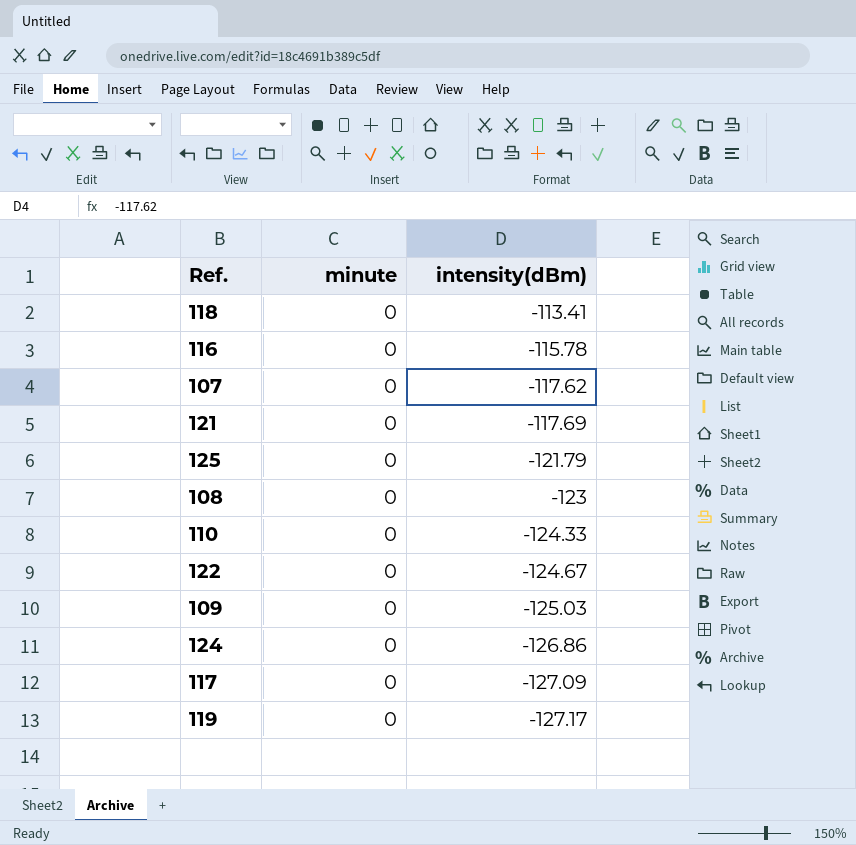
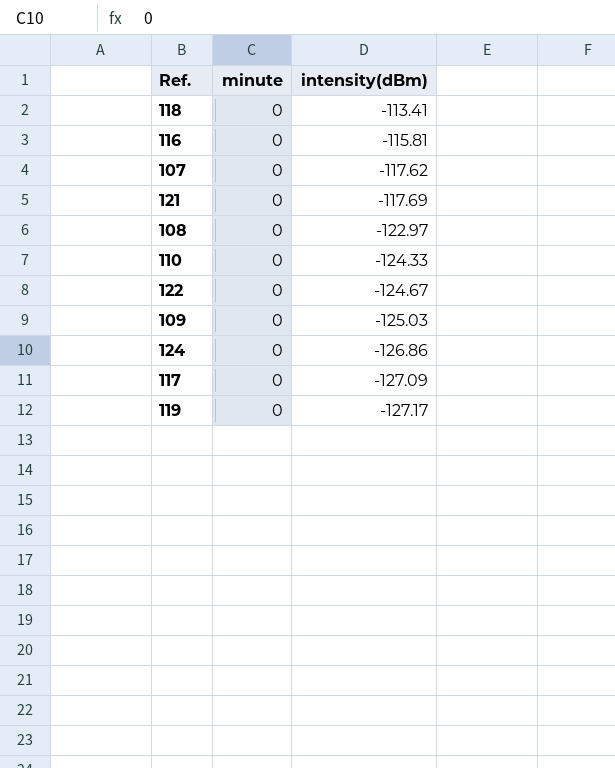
row 125: 0 | -121.79 -> none
116 | intensity(dBm): -115.78 -> -115.81
108 | intensity(dBm): -123 -> -122.97

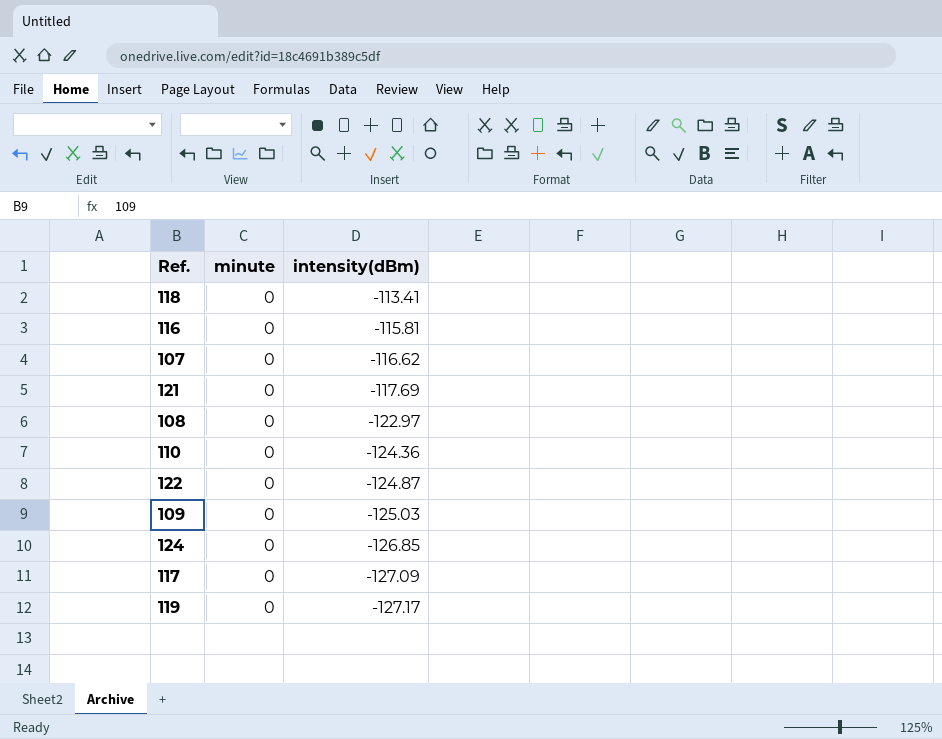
107 | intensity(dBm): -117.62 -> -116.62
110 | intensity(dBm): -124.33 -> -124.36
122 | intensity(dBm): -124.67 -> -124.87
124 | intensity(dBm): -126.86 -> -126.85

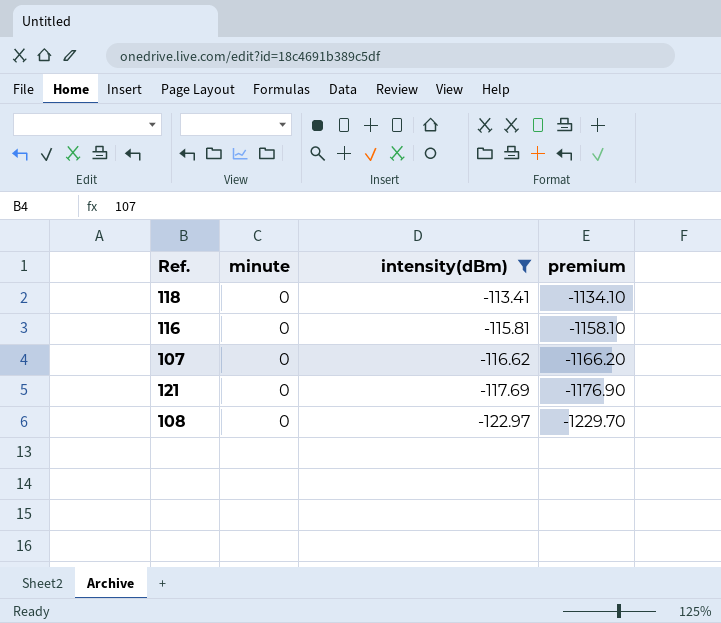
filter: none -> intensity(dBm) >= -122.97
column premium | formula: none -> [intensity(dBm)] * 10

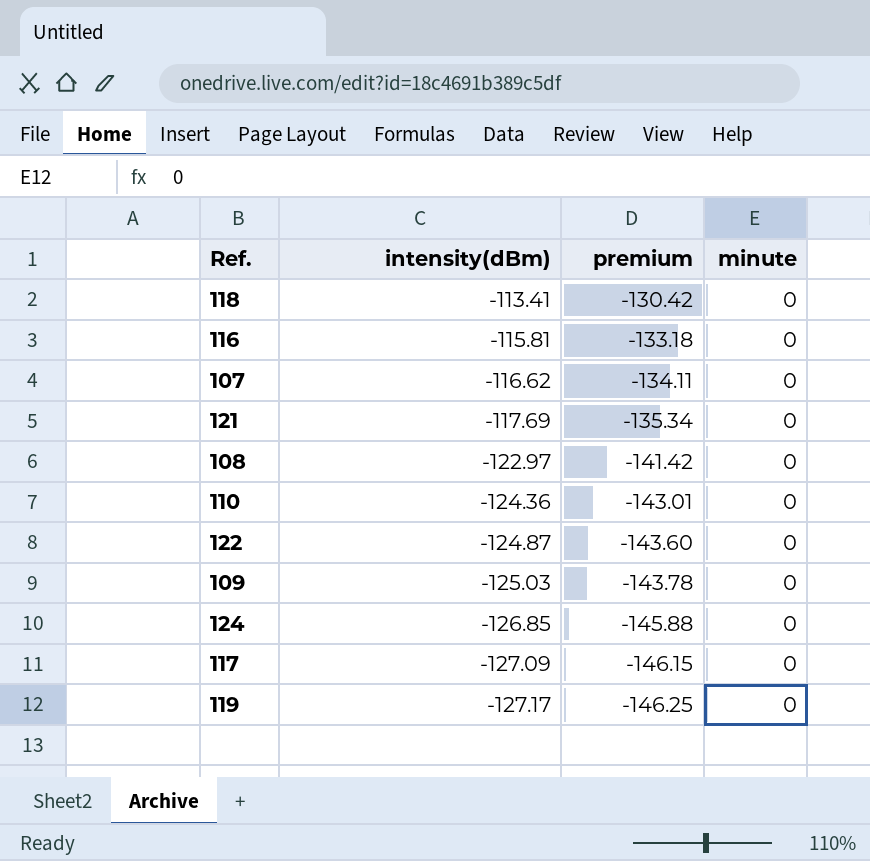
filter: intensity(dBm) >= -122.97 -> none
column premium | formula: [intensity(dBm)] * 10 -> [intensity(dBm)] * 1.15
column minute | position: 2 -> 4

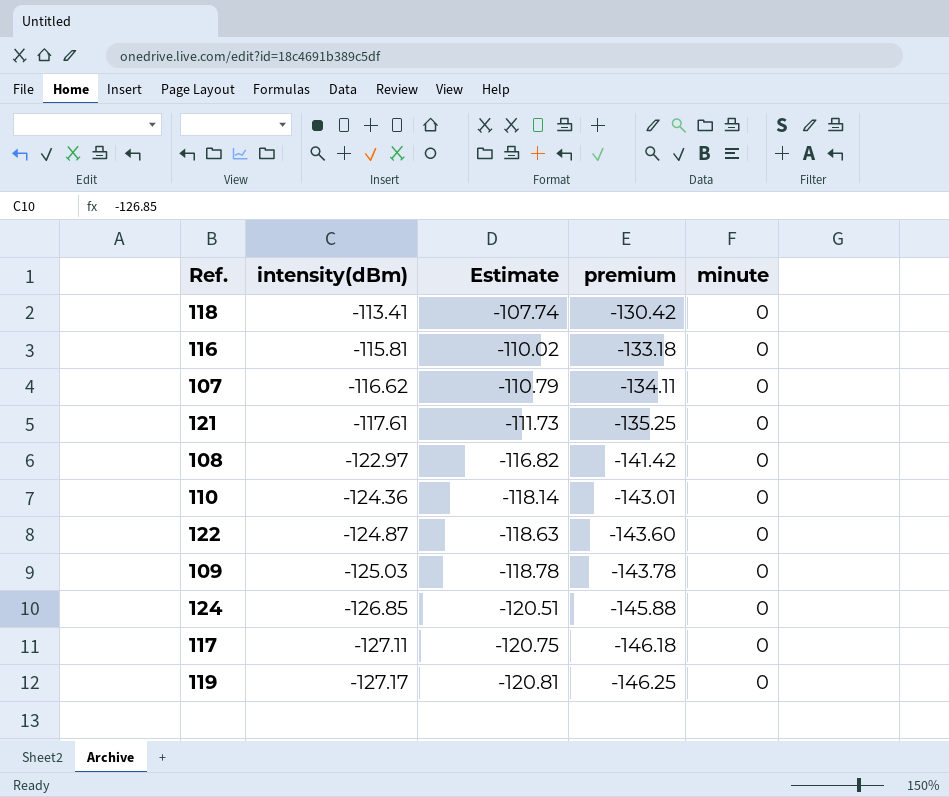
column Estimate | formula: none -> [intensity(dBm)] * 0.95
121 | intensity(dBm): -117.69 -> -117.61
121 | premium: -135.34 -> -135.25
117 | intensity(dBm): -127.09 -> -127.11
117 | premium: -146.15 -> -146.18

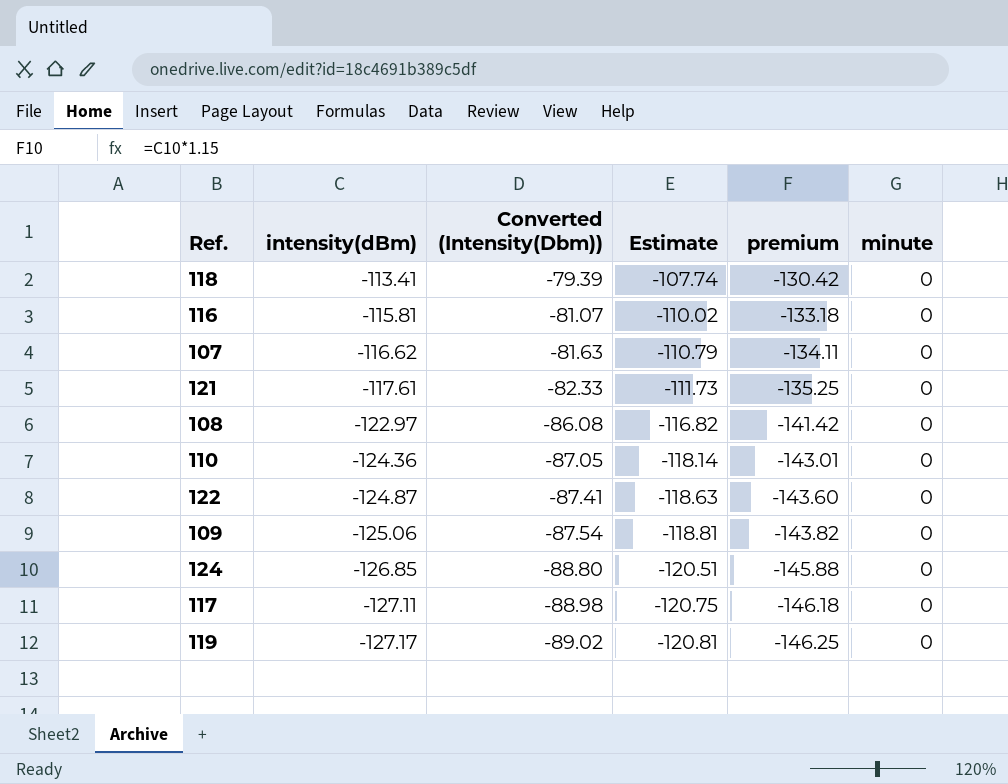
column Converted (Intensity(Dbm)) | formula: none -> [intensity(dBm)] * 0.7
109 | intensity(dBm): -125.03 -> -125.06
109 | Estimate: -118.78 -> -118.81
109 | premium: -143.78 -> -143.82

